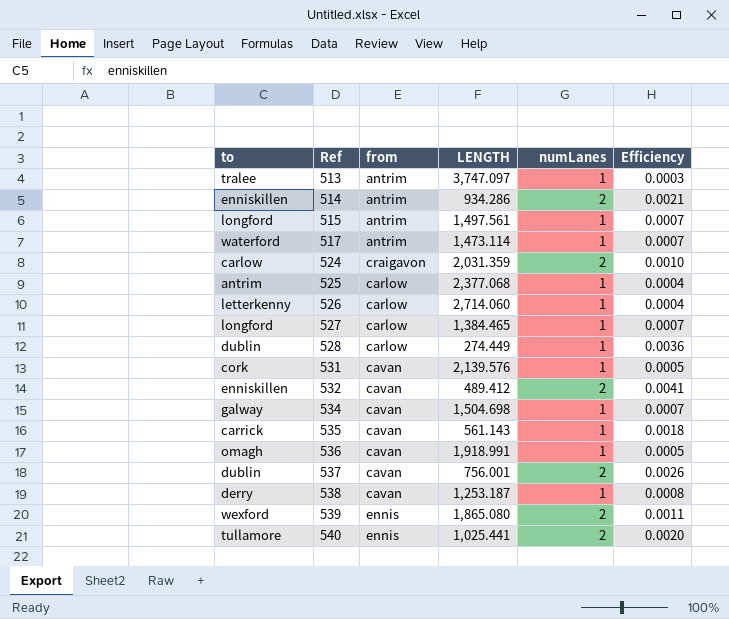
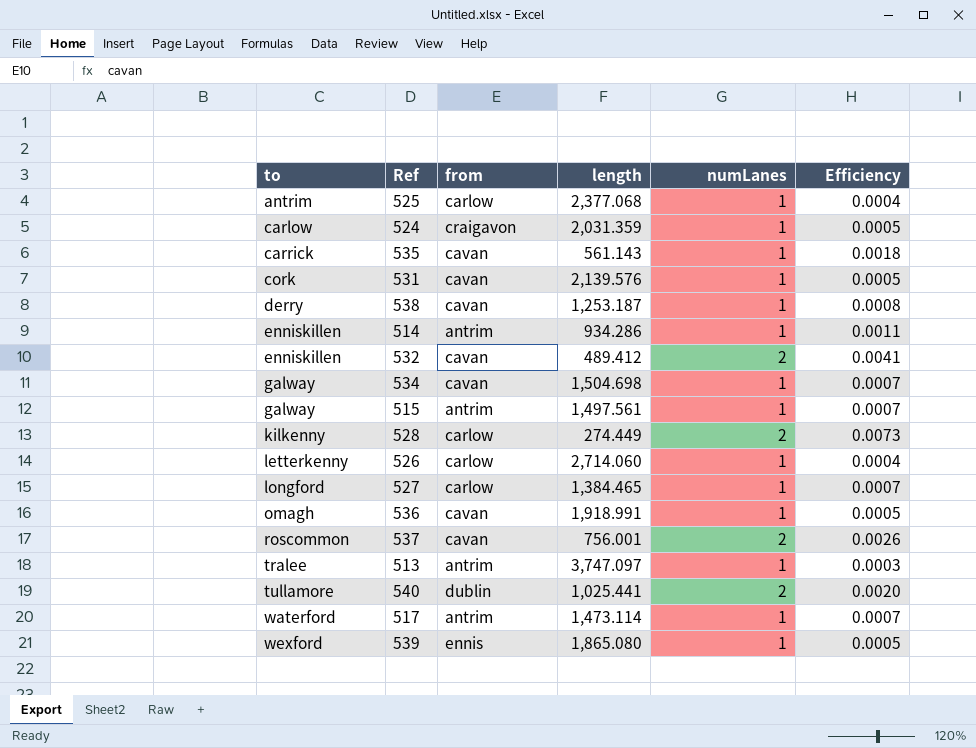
row order: Ref ascending -> to ascending
column name: LENGTH -> length
524 | numLanes: 2 -> 1
524 | Efficiency: 0.0010 -> 0.0005
514 | numLanes: 2 -> 1
514 | Efficiency: 0.0021 -> 0.0011
515 | to: longford -> galway
528 | to: dublin -> kilkenny
528 | numLanes: 1 -> 2
528 | Efficiency: 0.0036 -> 0.0073
537 | to: dublin -> roscommon
540 | from: ennis -> dublin
539 | numLanes: 2 -> 1
539 | Efficiency: 0.0011 -> 0.0005

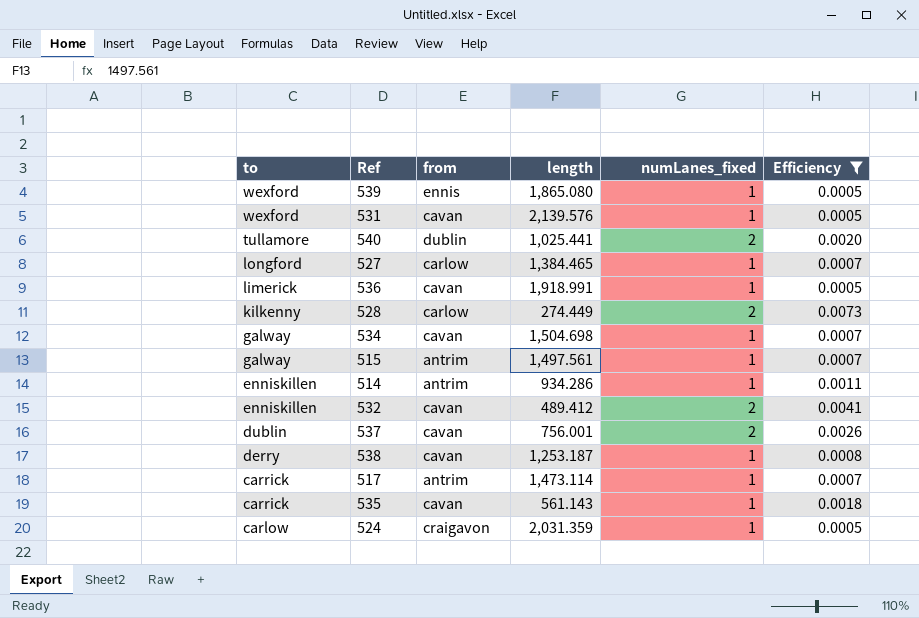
filter: none -> Efficiency >= 0.0005
row order: to ascending -> to descending
column name: numLanes -> numLanes_fixed
531 | to: cork -> wexford
536 | to: omagh -> limerick
537 | to: roscommon -> dublin
517 | to: waterford -> carrick

